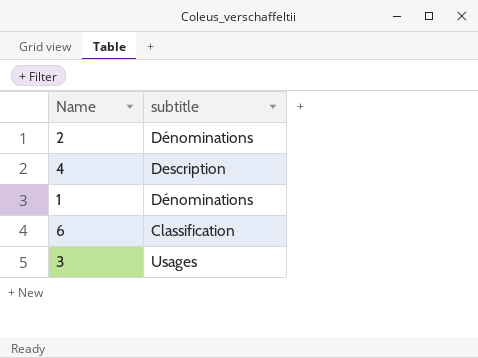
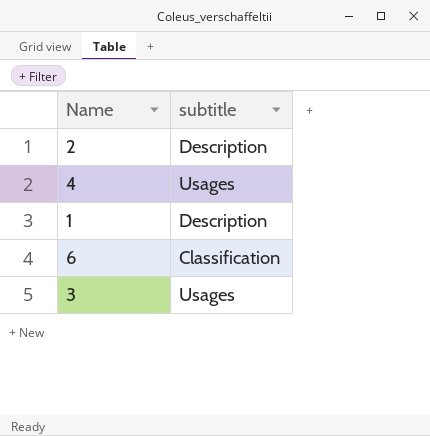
2 | subtitle: Dénominations -> Description
4 | subtitle: Description -> Usages
1 | subtitle: Dénominations -> Description

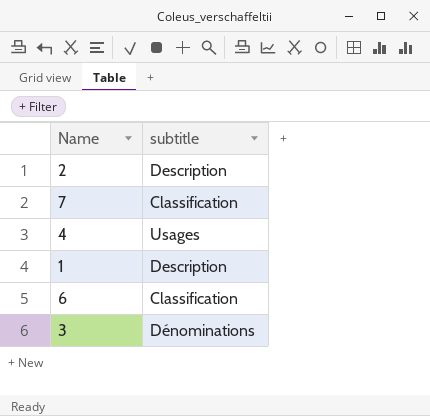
row 7: none -> Classification
3 | subtitle: Usages -> Dénominations

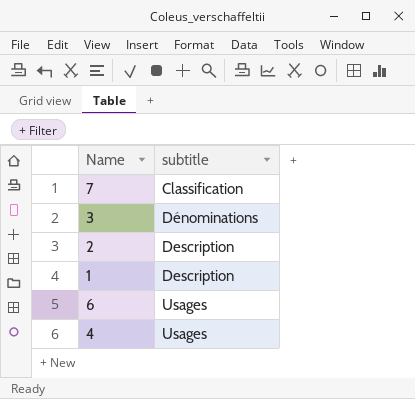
row order: none -> subtitle ascending
6 | subtitle: Classification -> Usages

